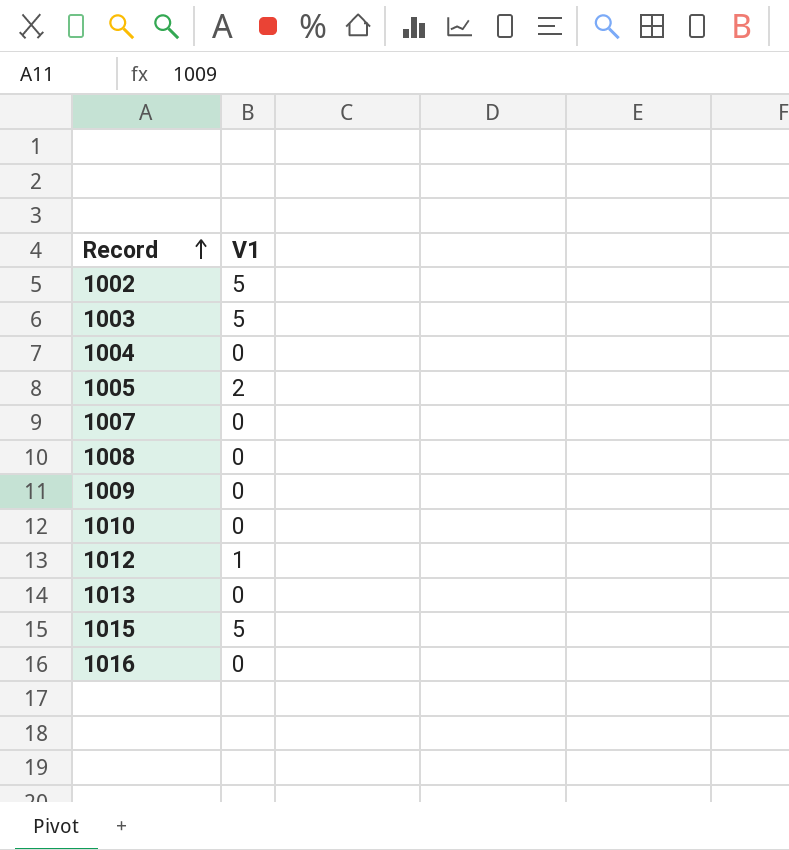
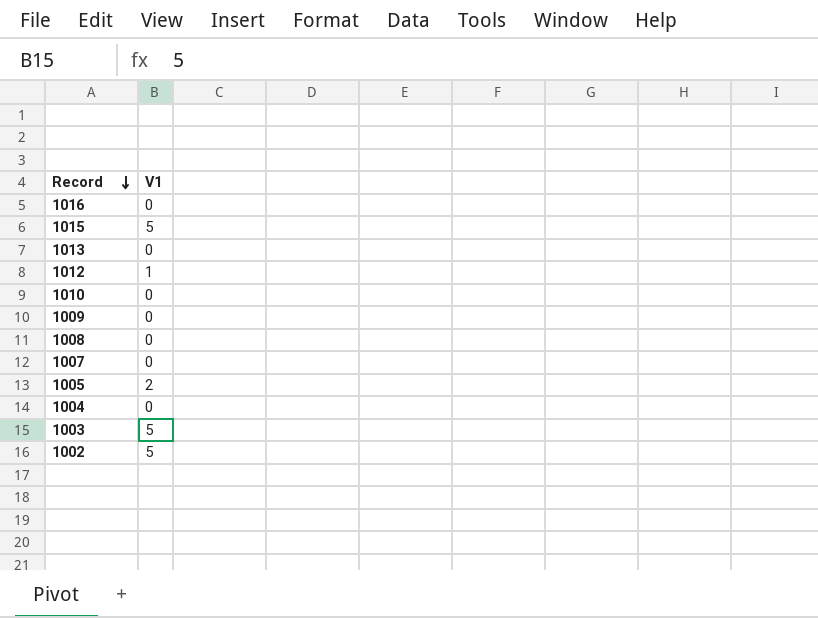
row order: Record ascending -> Record descending

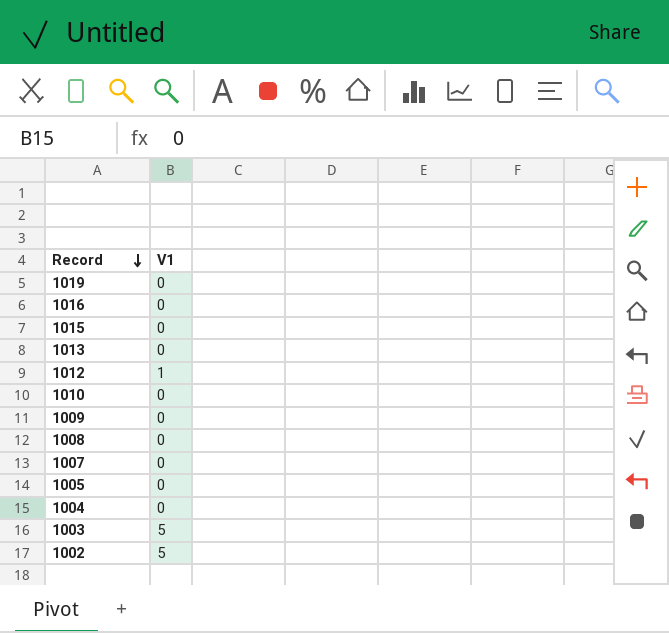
row 1019: none -> 0
1015 | V1: 5 -> 0
1005 | V1: 2 -> 0

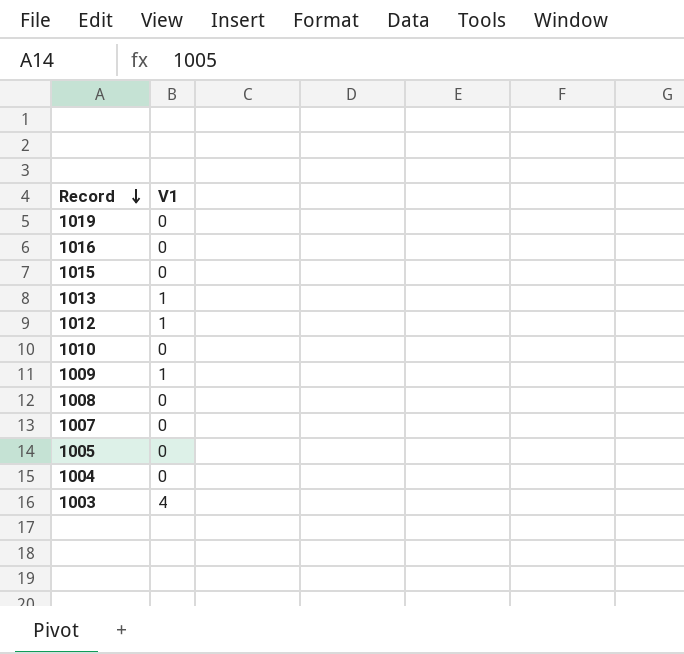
row 1002: 5 -> none
1013 | V1: 0 -> 1
1009 | V1: 0 -> 1
1003 | V1: 5 -> 4

